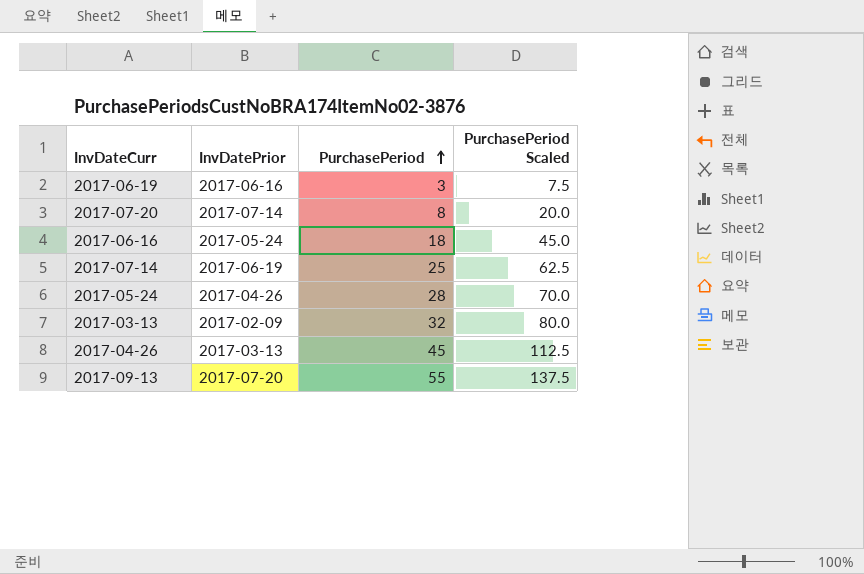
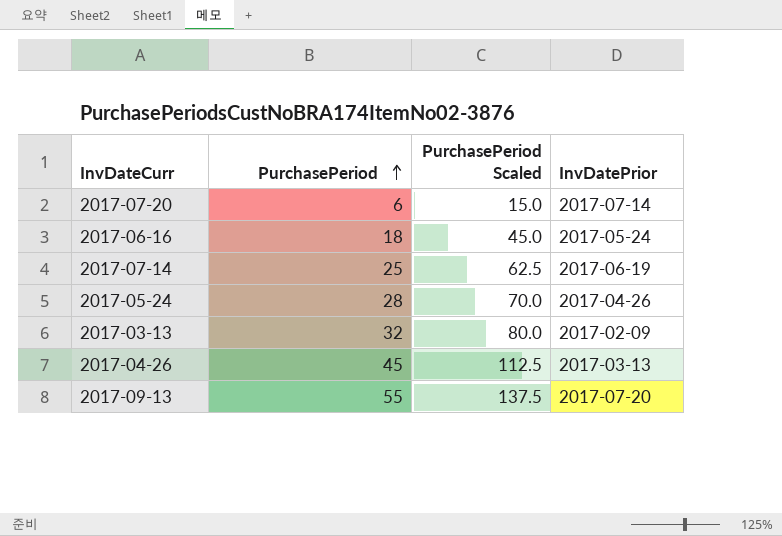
column InvDatePrior | position: 2 -> 4
row 2017-06-19: 2017-06-16 | 3 | 7.5 -> none
2017-07-20 | PurchasePeriod: 8 -> 6
2017-07-20 | PurchasePeriod Scaled: 20.0 -> 15.0

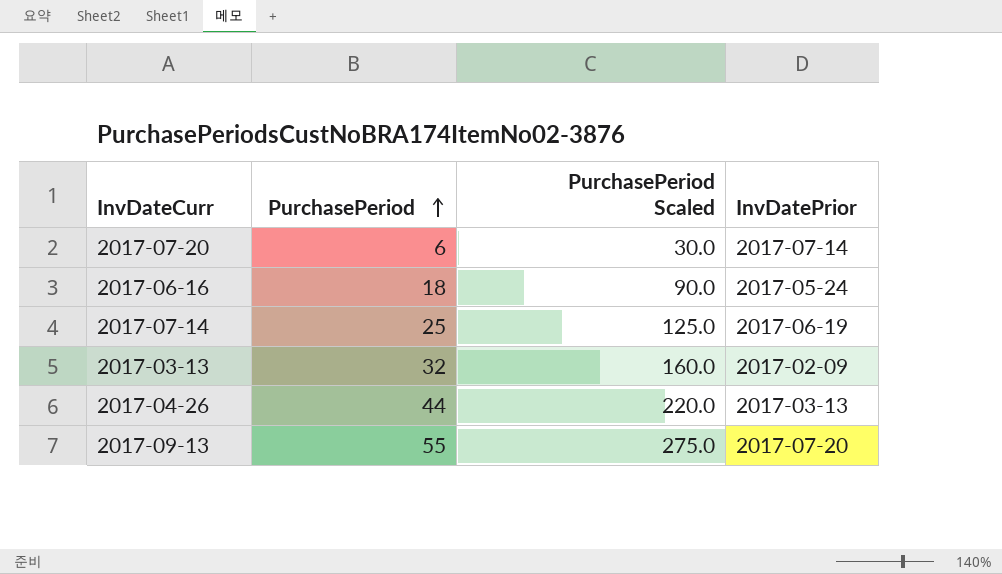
column PurchasePeriod Scaled | formula: [PurchasePeriod] * 2.5 -> [PurchasePeriod] * 5
row 2017-05-24: 28 | 70.0 | 2017-04-26 -> none
2017-04-26 | PurchasePeriod: 45 -> 44

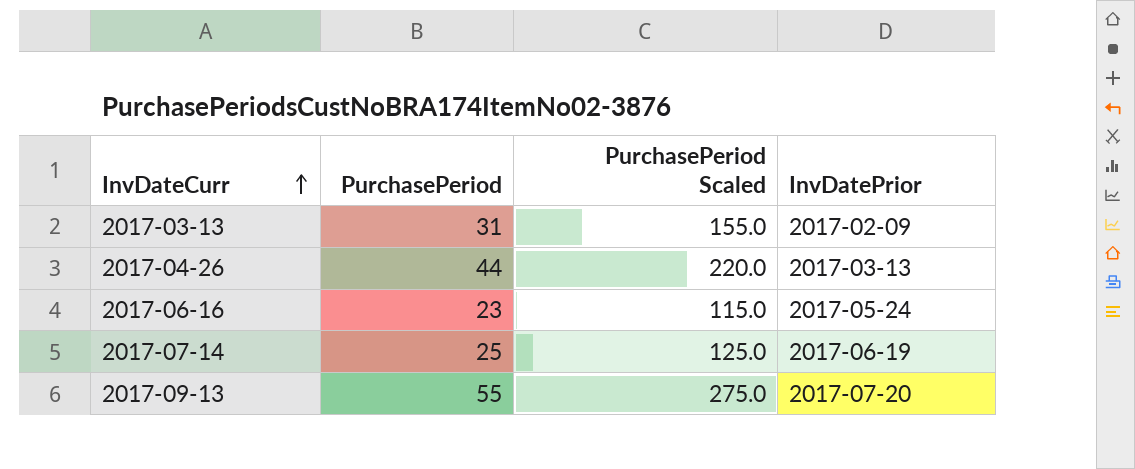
row order: PurchasePeriod ascending -> InvDateCurr ascending
row 2017-07-20: 6 | 30.0 | 2017-07-14 -> none
2017-03-13 | PurchasePeriod: 32 -> 31
2017-03-13 | PurchasePeriod Scaled: 160.0 -> 155.0
2017-06-16 | PurchasePeriod: 18 -> 23
2017-06-16 | PurchasePeriod Scaled: 90.0 -> 115.0

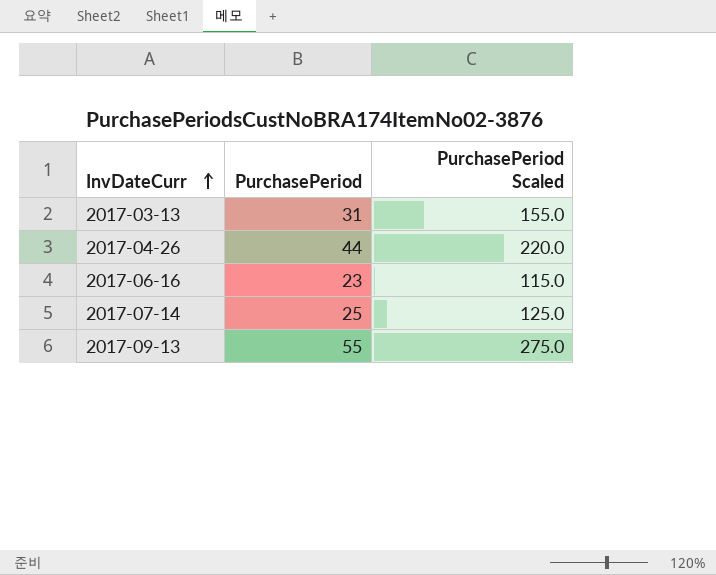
column InvDatePrior | position: 4 -> none

